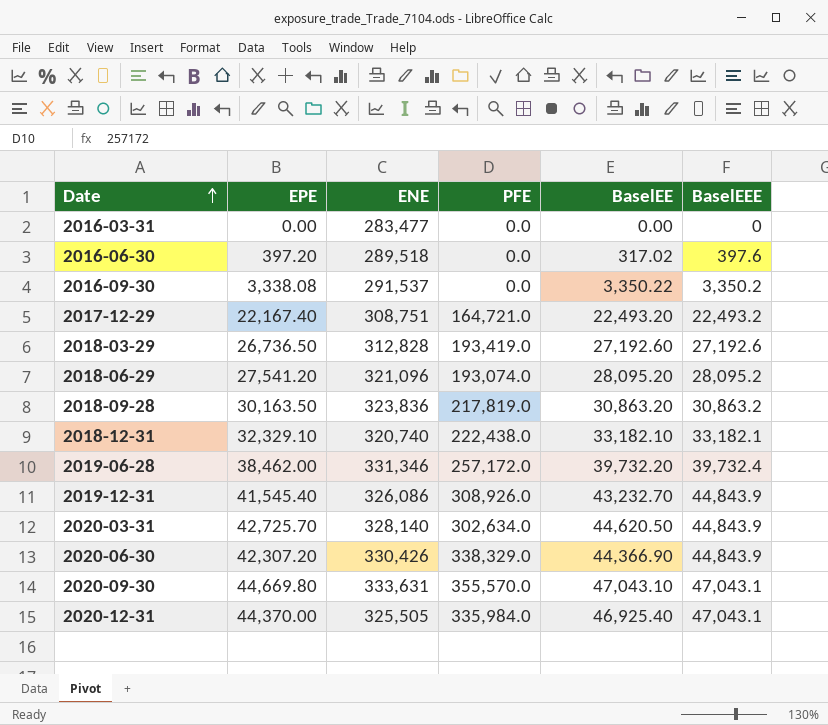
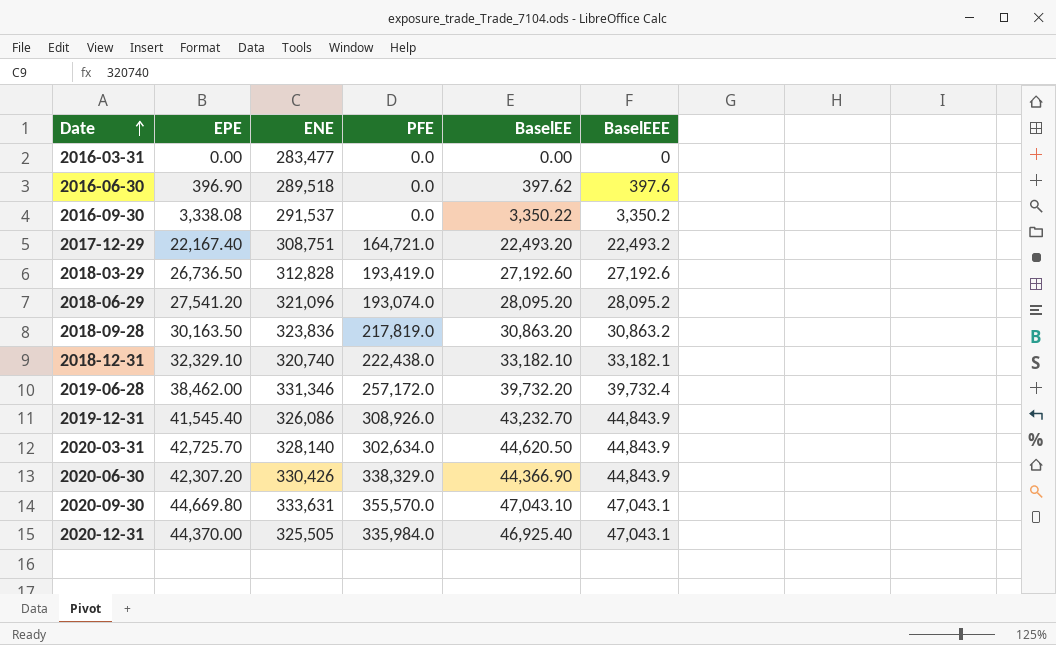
2016-06-30 | EPE: 397.20 -> 396.90
2016-06-30 | BaselEE: 317.02 -> 397.62

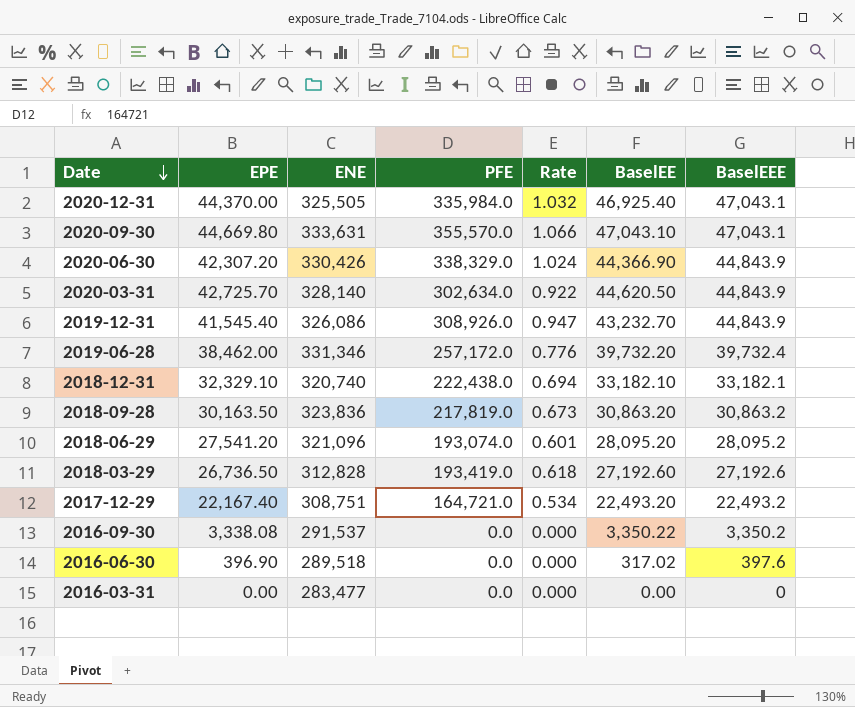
row order: Date ascending -> Date descending
column Rate | formula: none -> [PFE] / [ENE]
2016-06-30 | BaselEE: 397.62 -> 317.02

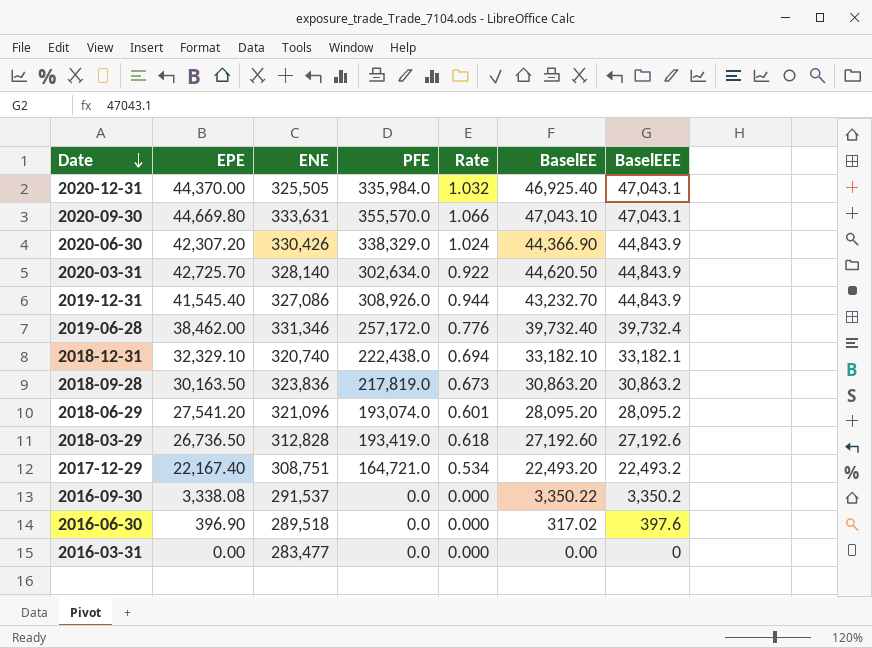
2019-12-31 | ENE: 326,086 -> 327,086
2019-12-31 | Rate: 0.947 -> 0.944
2019-06-28 | BaselEE: 39,732.20 -> 39,732.40

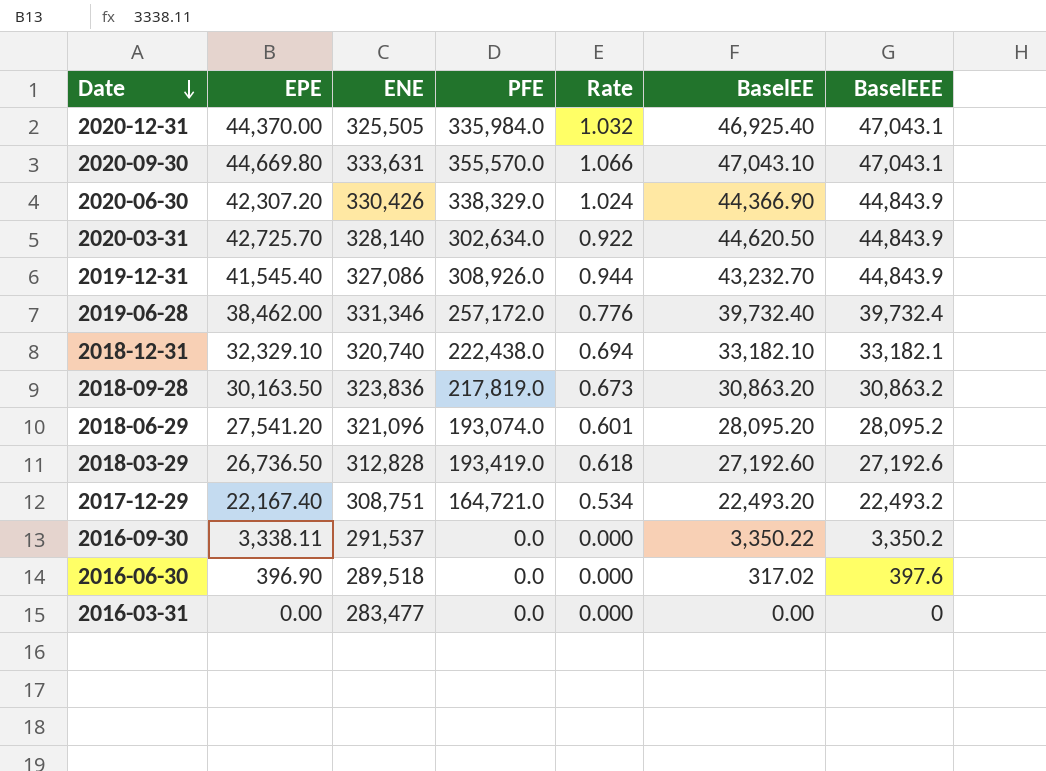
2016-09-30 | EPE: 3,338.08 -> 3,338.11

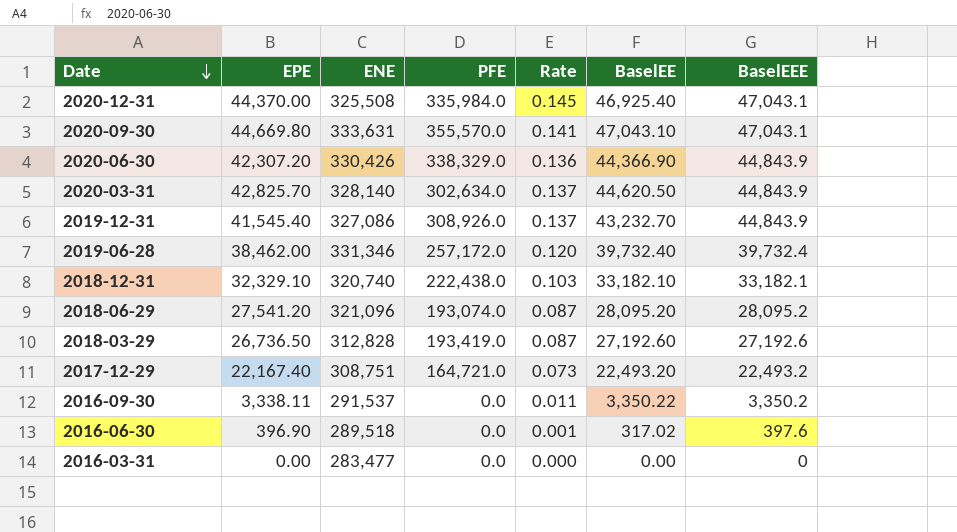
column Rate | formula: [PFE] / [ENE] -> [BaselEEE] / [ENE]
row 2018-09-28: 30,163.50 | 323,836 | 217,819.0 | 0.673 | 30,863.20 | 30,863.2 -> none
2020-12-31 | ENE: 325,505 -> 325,508
2020-03-31 | EPE: 42,725.70 -> 42,825.70

